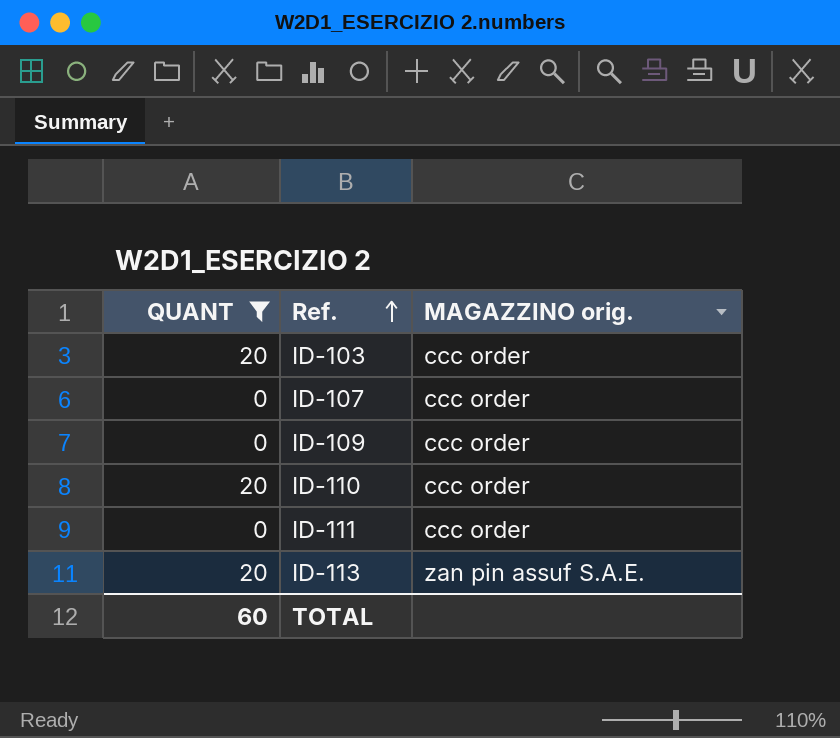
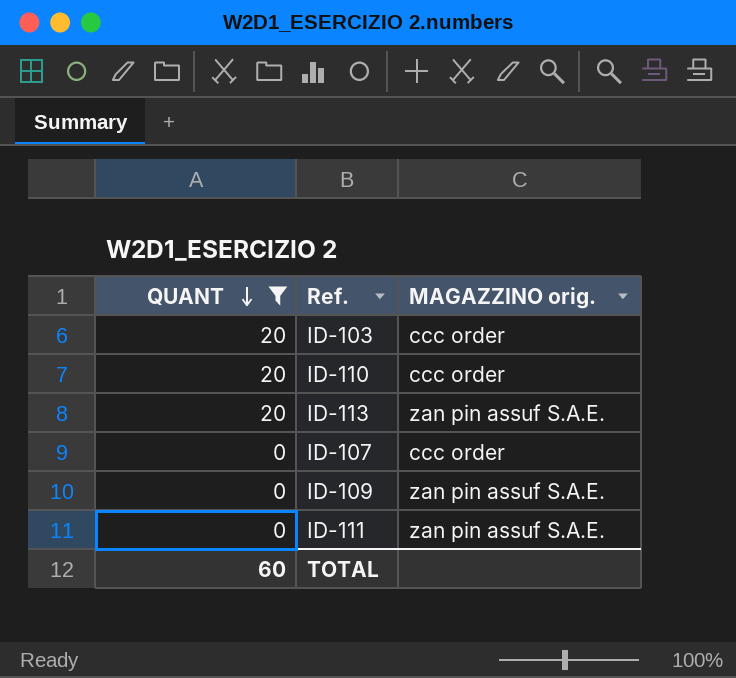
row order: Ref. ascending -> QUANT descending
ID-109 | MAGAZZINO orig.: ccc order -> zan pin assuf S.A.E.
ID-111 | MAGAZZINO orig.: ccc order -> zan pin assuf S.A.E.

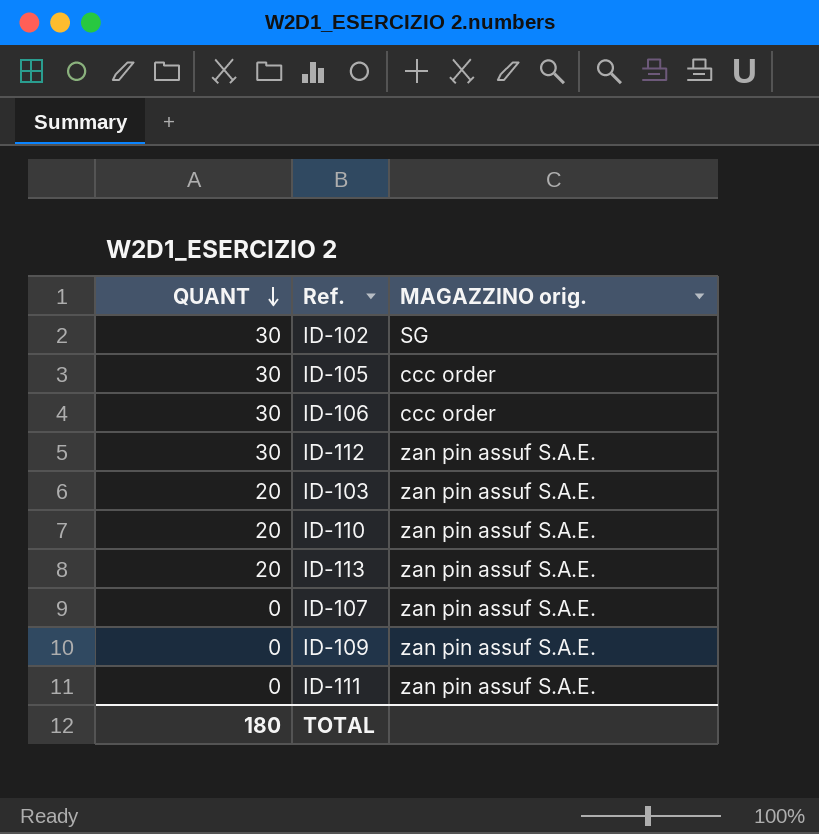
filter: QUANT != 30 -> none
ID-103 | MAGAZZINO orig.: ccc order -> zan pin assuf S.A.E.
ID-110 | MAGAZZINO orig.: ccc order -> zan pin assuf S.A.E.
ID-107 | MAGAZZINO orig.: ccc order -> zan pin assuf S.A.E.
TOTAL | QUANT: 60 -> 180

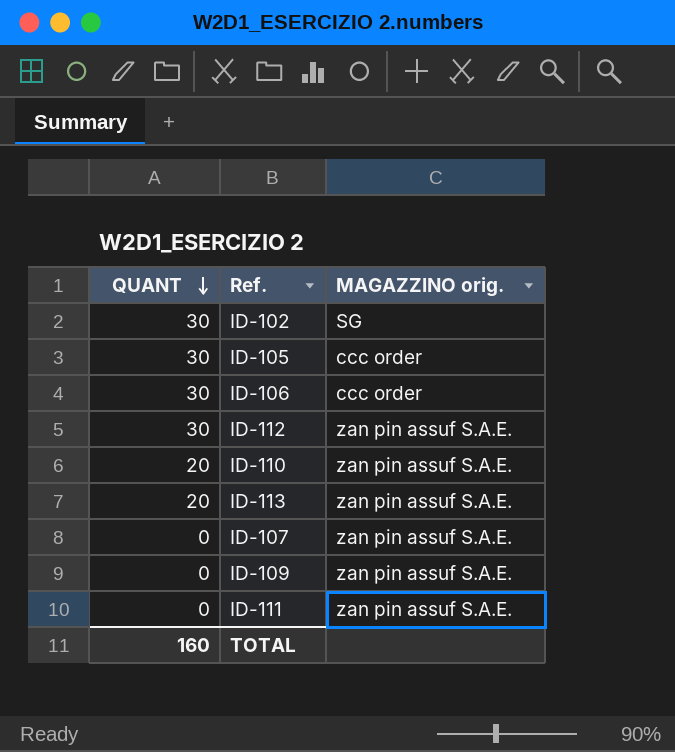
row ID-103: 20 | zan pin assuf S.A.E. -> none
TOTAL | QUANT: 180 -> 160

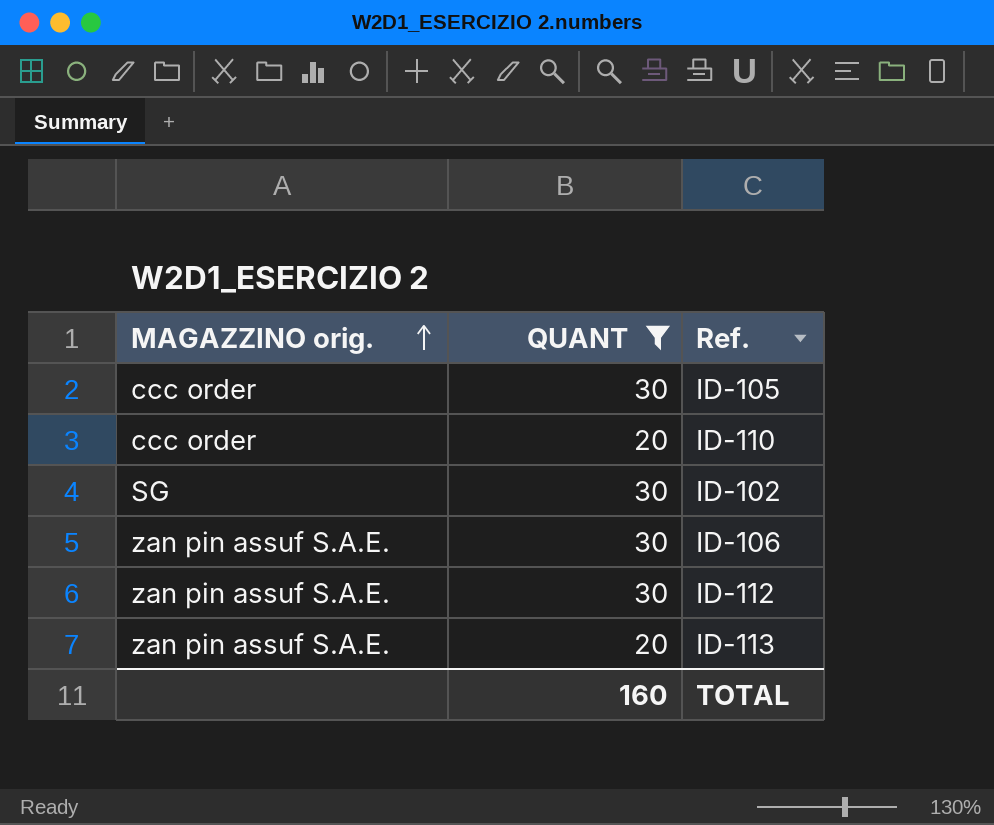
filter: none -> QUANT != 0
row order: QUANT descending -> MAGAZZINO orig. ascending
column MAGAZZINO orig. | position: 3 -> 1
ID-110 | MAGAZZINO orig.: zan pin assuf S.A.E. -> ccc order
ID-106 | MAGAZZINO orig.: ccc order -> zan pin assuf S.A.E.

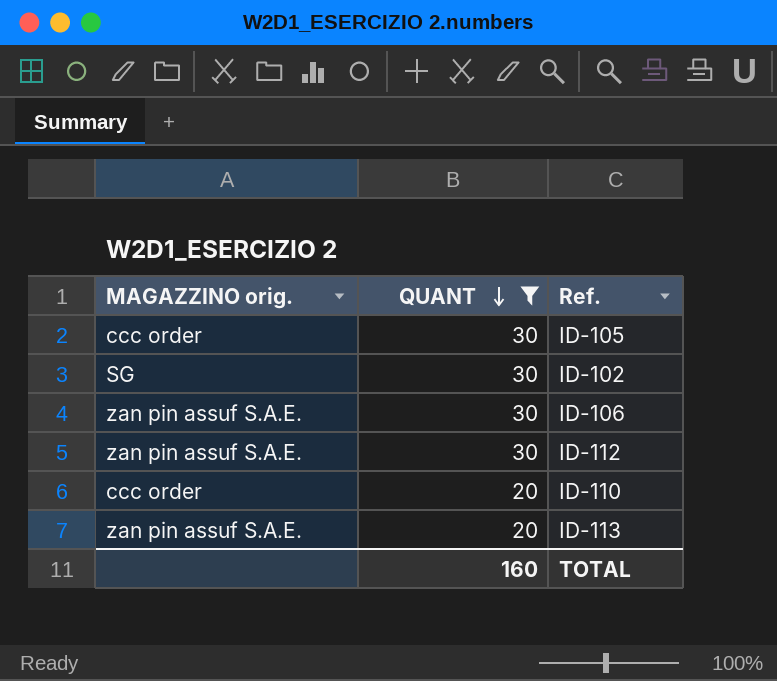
row order: MAGAZZINO orig. ascending -> QUANT descending

